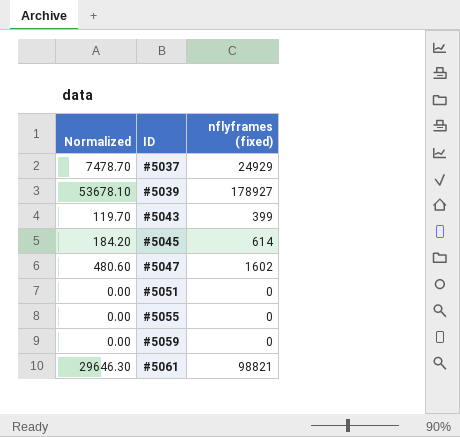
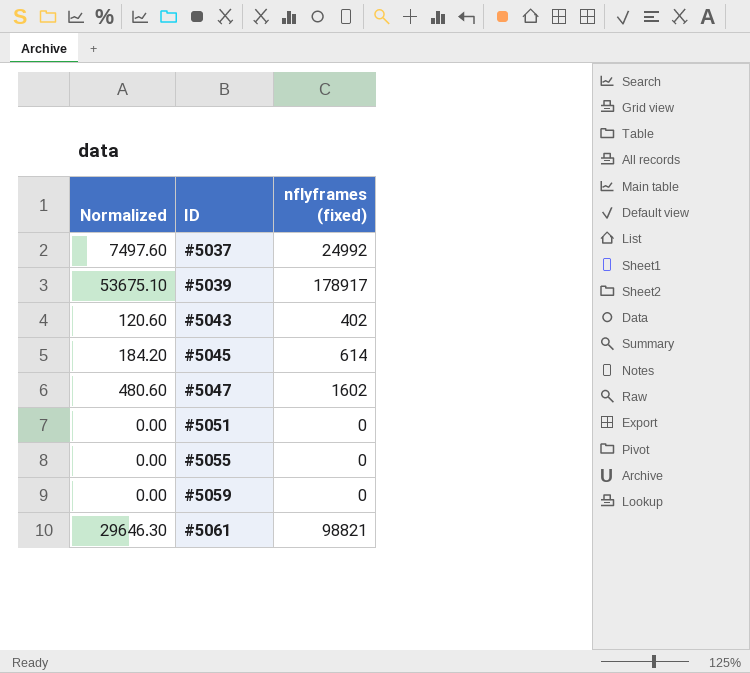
#5037 | Normalized: 7478.70 -> 7497.60
#5037 | nflyframes (fixed): 24929 -> 24992
#5039 | Normalized: 53678.10 -> 53675.10
#5039 | nflyframes (fixed): 178927 -> 178917
#5043 | Normalized: 119.70 -> 120.60
#5043 | nflyframes (fixed): 399 -> 402

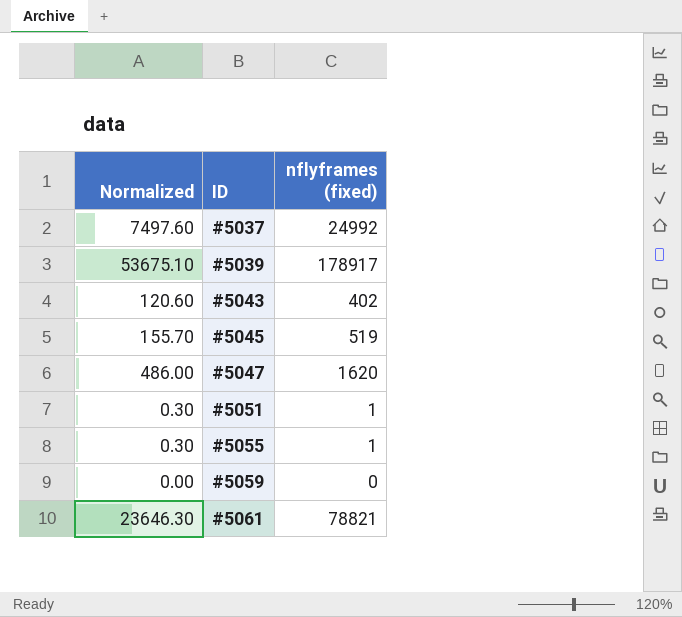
#5045 | Normalized: 184.20 -> 155.70
#5045 | nflyframes (fixed): 614 -> 519
#5047 | Normalized: 480.60 -> 486.00
#5047 | nflyframes (fixed): 1602 -> 1620
#5051 | Normalized: 0.00 -> 0.30
#5051 | nflyframes (fixed): 0 -> 1
#5055 | Normalized: 0.00 -> 0.30
#5055 | nflyframes (fixed): 0 -> 1
#5061 | Normalized: 29646.30 -> 23646.30
#5061 | nflyframes (fixed): 98821 -> 78821

